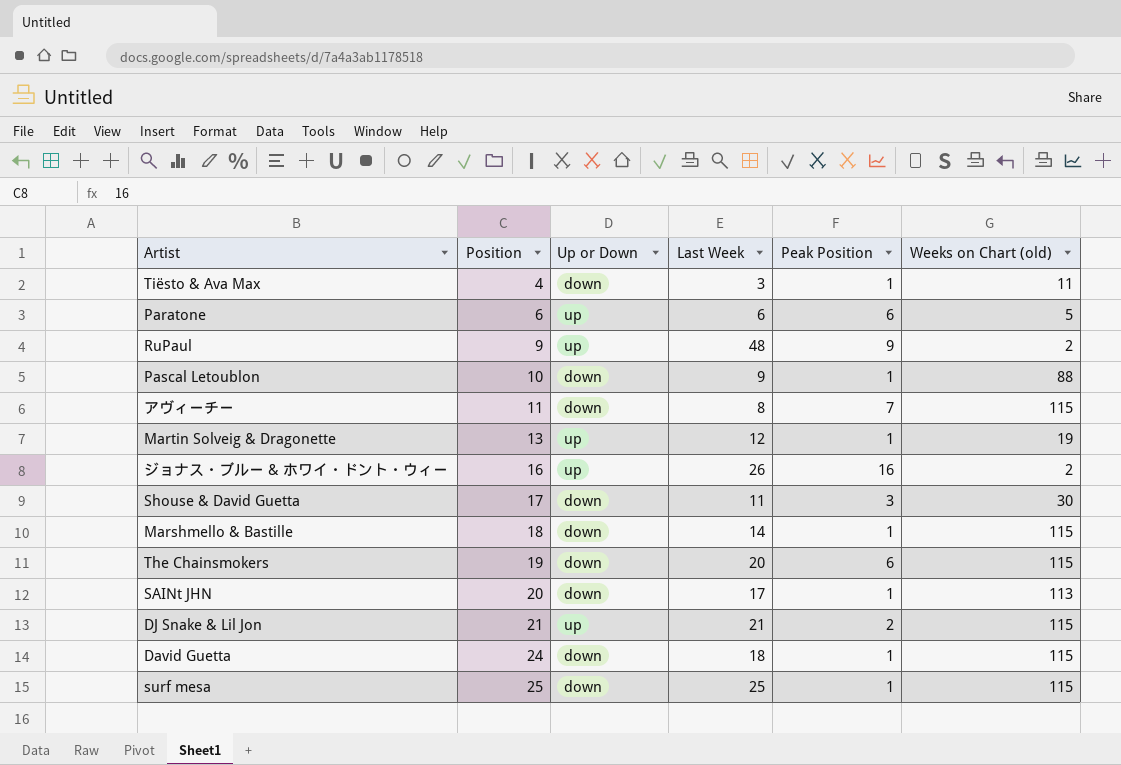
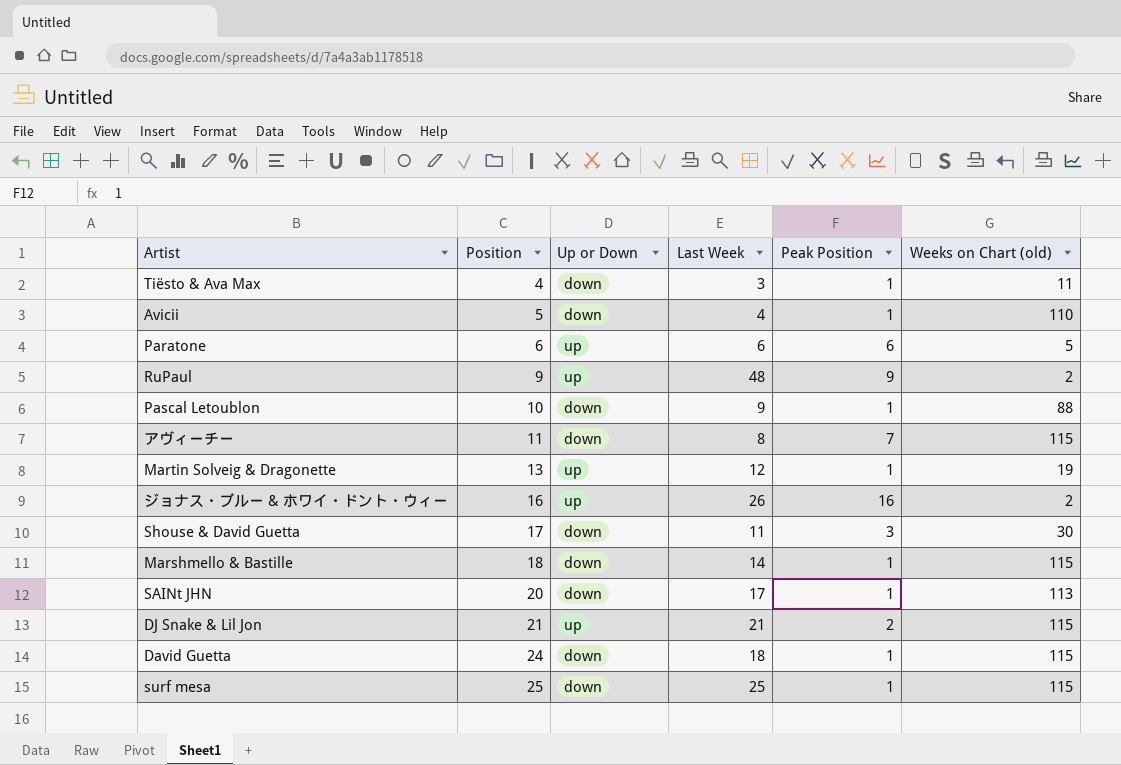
row The Chainsmokers: 19 | down | 20 | 6 | 115 -> none
row Avicii: none -> 5 | down | 4 | 1 | 110

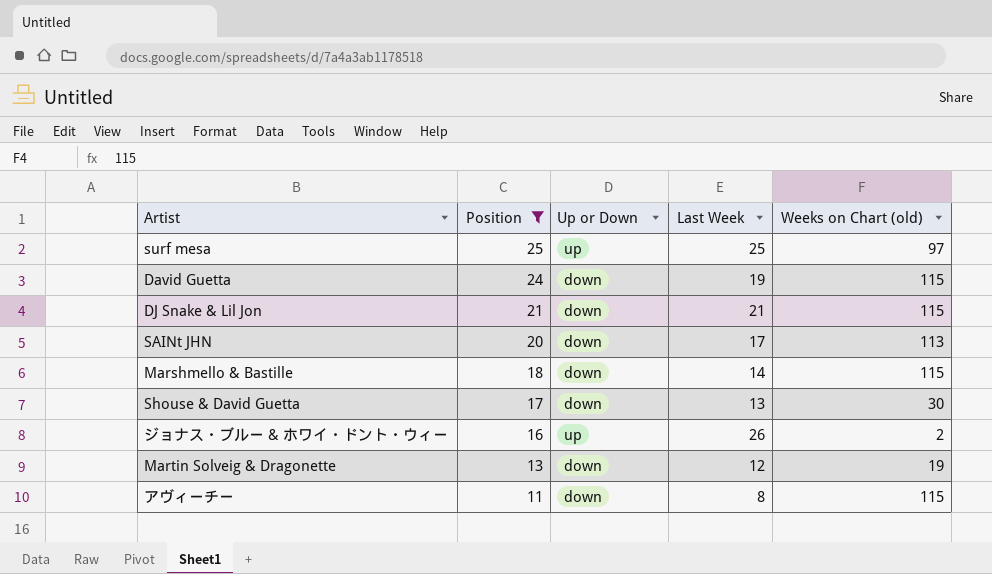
filter: none -> Position >= 11
row order: Position ascending -> Position descending
column Peak Position | position: 5 -> none
surf mesa | Up or Down: down -> up
surf mesa | Weeks on Chart (old): 115 -> 97
David Guetta | Last Week: 18 -> 19
DJ Snake & Lil Jon | Up or Down: up -> down
Shouse & David Guetta | Last Week: 11 -> 13
Martin Solveig & Dragonette | Up or Down: up -> down

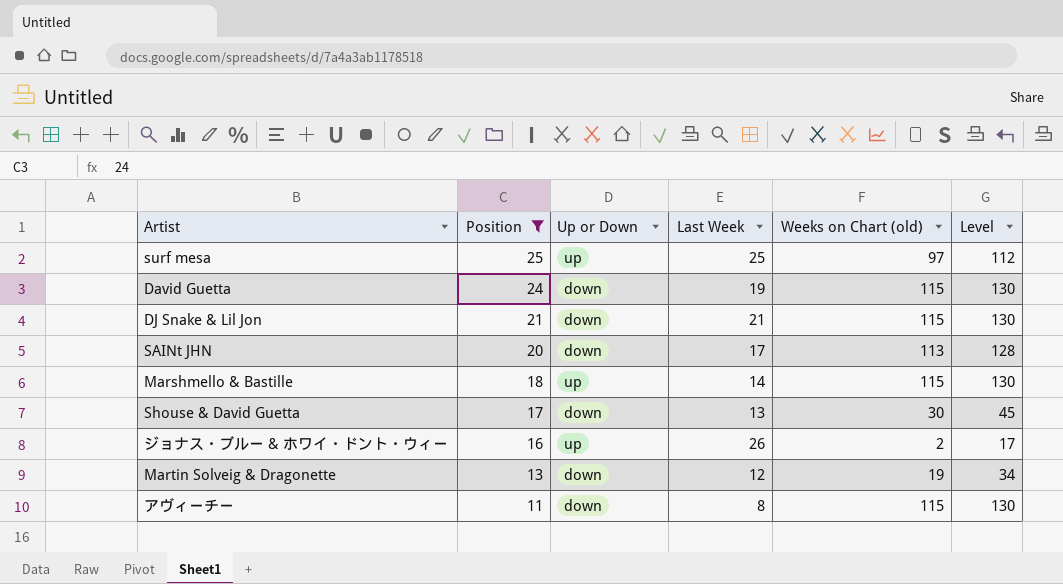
column Level | formula: none -> [Weeks on Chart (old)] + 15
Marshmello & Bastille | Up or Down: down -> up

